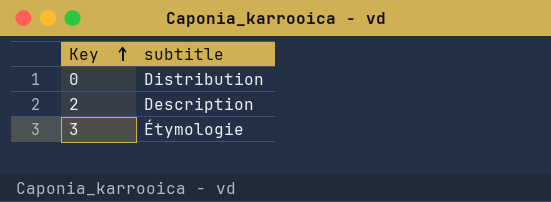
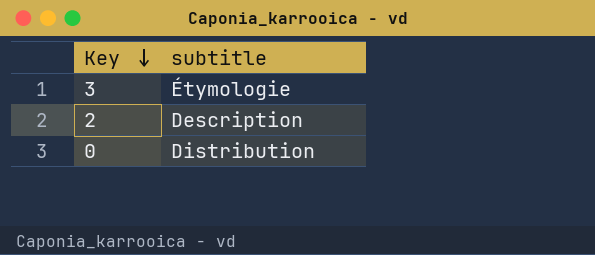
row order: Key ascending -> Key descending

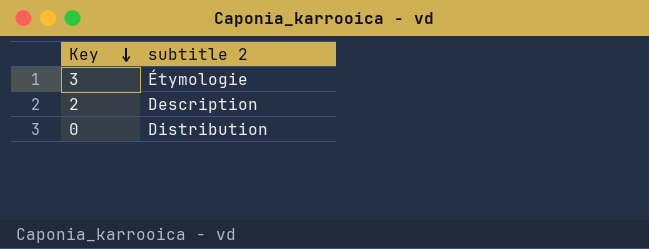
column name: subtitle -> subtitle 2

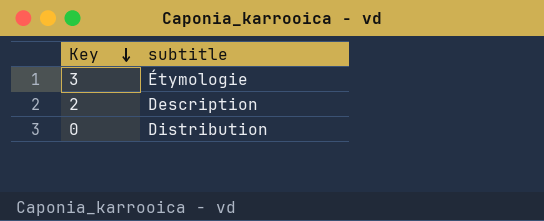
column name: subtitle 2 -> subtitle

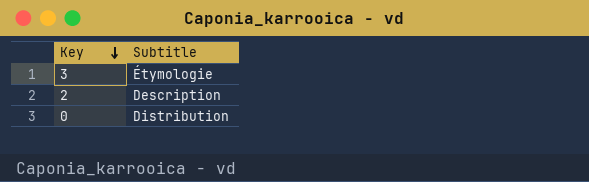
column name: subtitle -> Subtitle

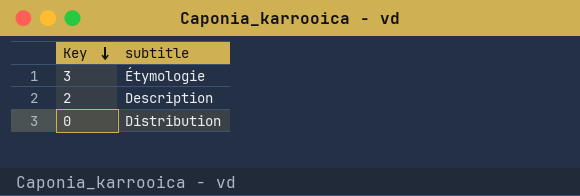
column name: Subtitle -> subtitle

